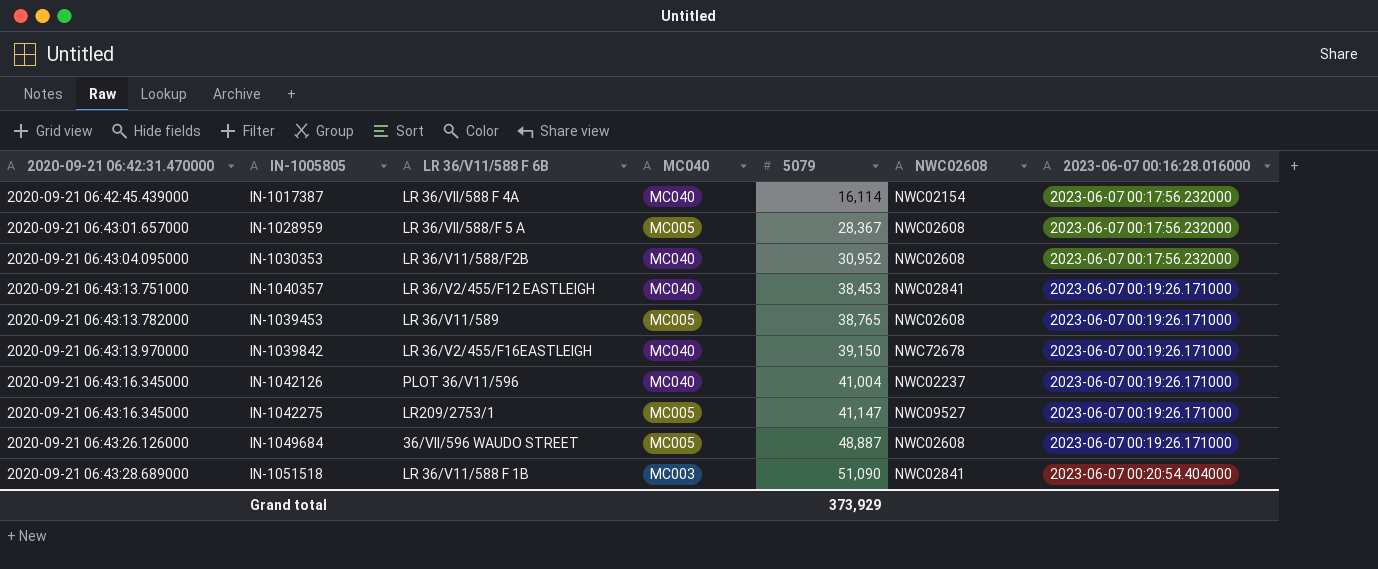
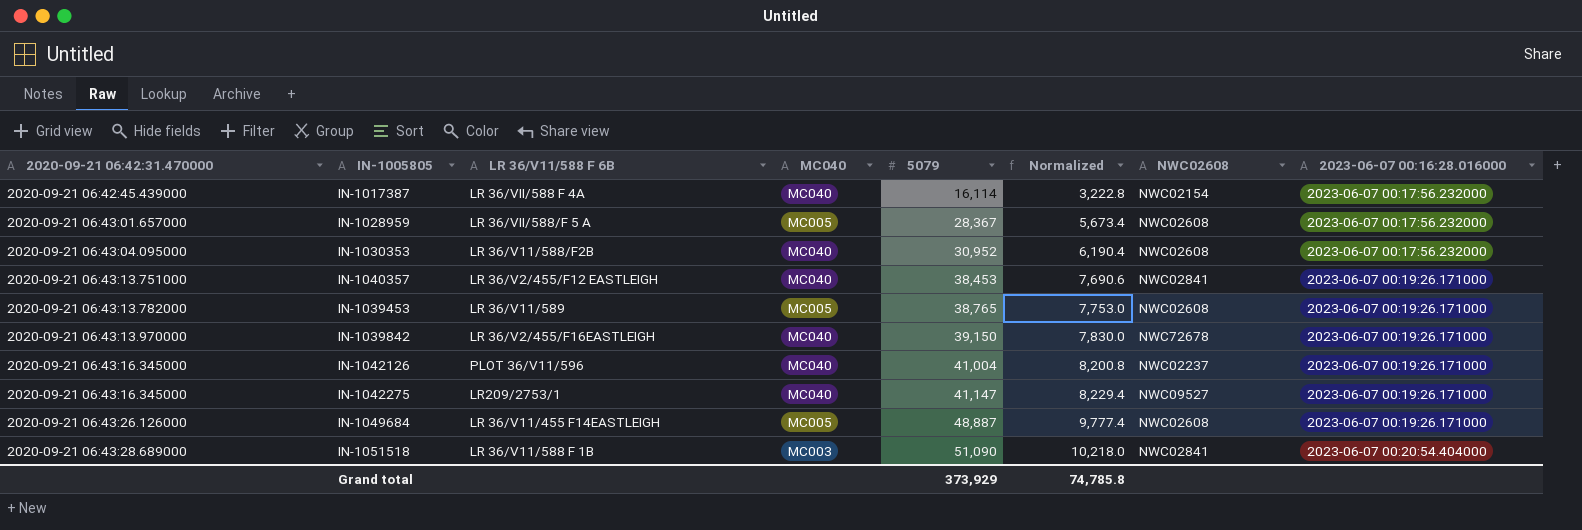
column Normalized | formula: none -> [5079] * 0.2
IN-1042275 | MC040: MC005 -> MC040
IN-1049684 | LR 36/V11/588 F 6B: 36/VII/596 WAUDO STREET -> LR 36/V11/455 F14EASTLEIGH

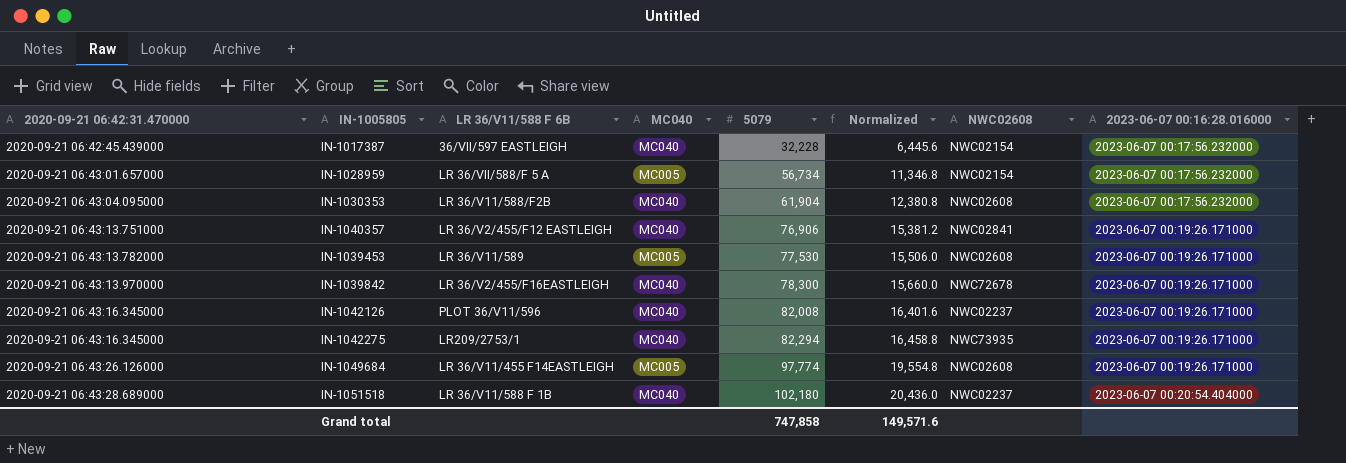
IN-1017387 | LR 36/V11/588 F 6B: LR 36/VII/588 F 4A -> 36/VII/597 EASTLEIGH
IN-1017387 | 5079: 16,114 -> 32,228
IN-1017387 | Normalized: 3,222.8 -> 6,445.6
IN-1028959 | 5079: 28,367 -> 56,734
IN-1028959 | Normalized: 5,673.4 -> 11,346.8
IN-1028959 | NWC02608: NWC02608 -> NWC02154
IN-1030353 | 5079: 30,952 -> 61,904
IN-1030353 | Normalized: 6,190.4 -> 12,380.8
IN-1040357 | 5079: 38,453 -> 76,906
IN-1040357 | Normalized: 7,690.6 -> 15,381.2
IN-1039453 | 5079: 38,765 -> 77,530
IN-1039453 | Normalized: 7,753.0 -> 15,506.0
IN-1039842 | 5079: 39,150 -> 78,300
IN-1039842 | Normalized: 7,830.0 -> 15,660.0
IN-1042126 | 5079: 41,004 -> 82,008
IN-1042126 | Normalized: 8,200.8 -> 16,401.6
IN-1042275 | 5079: 41,147 -> 82,294
IN-1042275 | Normalized: 8,229.4 -> 16,458.8
IN-1042275 | NWC02608: NWC09527 -> NWC73935
IN-1049684 | 5079: 48,887 -> 97,774
IN-1049684 | Normalized: 9,777.4 -> 19,554.8
IN-1051518 | MC040: MC003 -> MC040
IN-1051518 | 5079: 51,090 -> 102,180
IN-1051518 | Normalized: 10,218.0 -> 20,436.0
IN-1051518 | NWC02608: NWC02841 -> NWC02237
Grand total | 5079: 373,929 -> 747,858
Grand total | Normalized: 74,785.8 -> 149,571.6

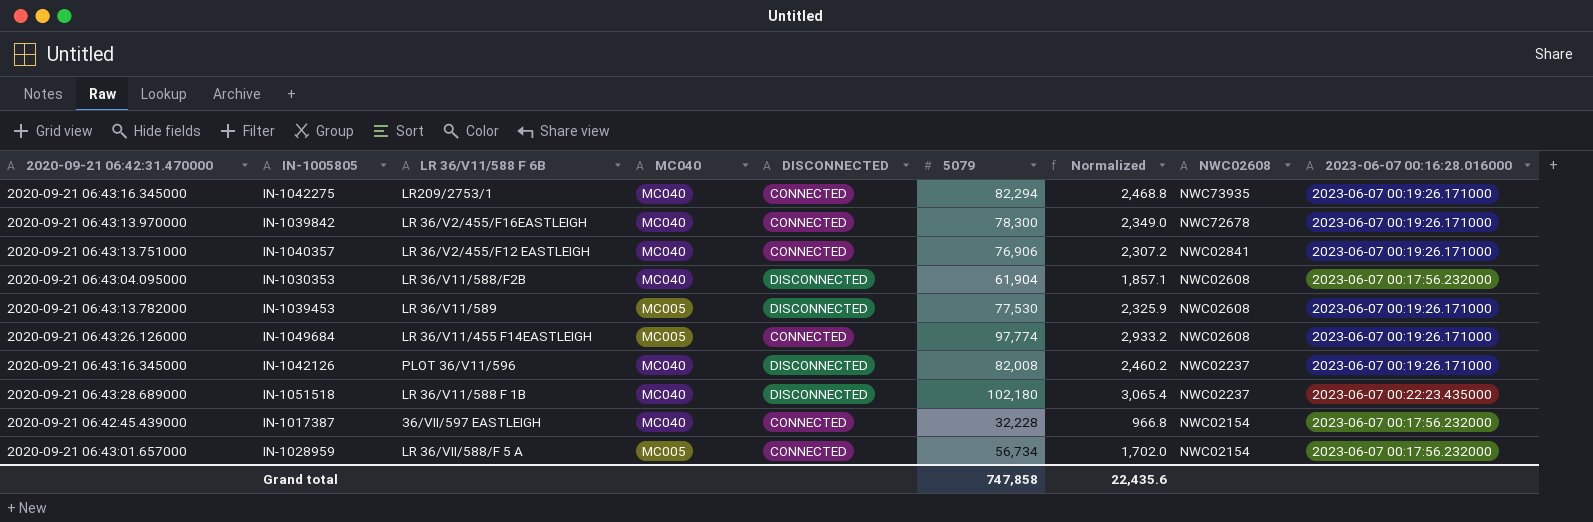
row order: 2020-09-21 06:42:31.470000 ascending -> NWC02608 descending
column DISCONNECTED | position: none -> 5
column Normalized | formula: [5079] * 0.2 -> [5079] * 0.03
IN-1051518 | 2023-06-07 00:16:28.016000: 2023-06-07 00:20:54.404000 -> 2023-06-07 00:22:23.435000
Grand total | Normalized: 149,571.6 -> 22,435.6

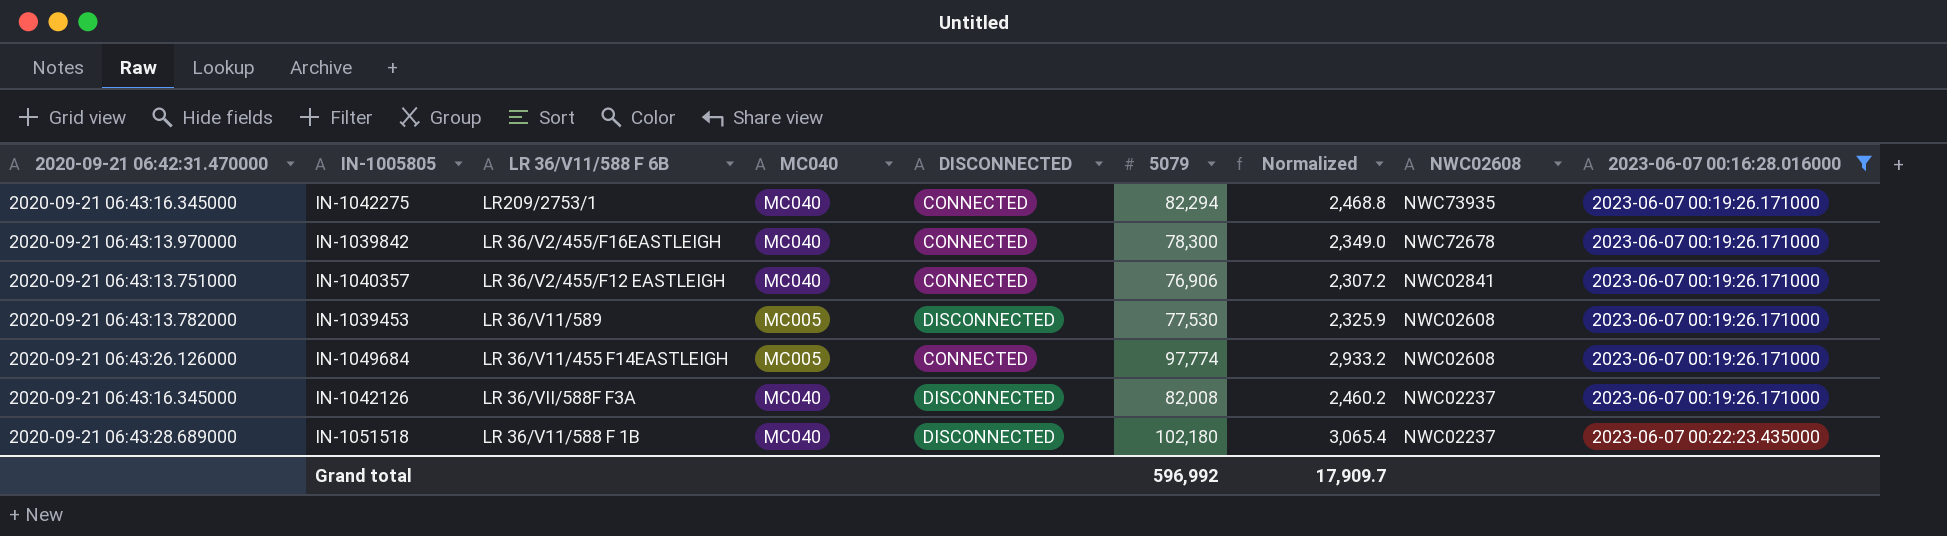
filter: none -> 2023-06-07 00:16:28.016000 != 2023-06-07 00:17:56.232000
IN-1042126 | LR 36/V11/588 F 6B: PLOT 36/V11/596 -> LR 36/VII/588F F3A
Grand total | 5079: 747,858 -> 596,992
Grand total | Normalized: 22,435.6 -> 17,909.7

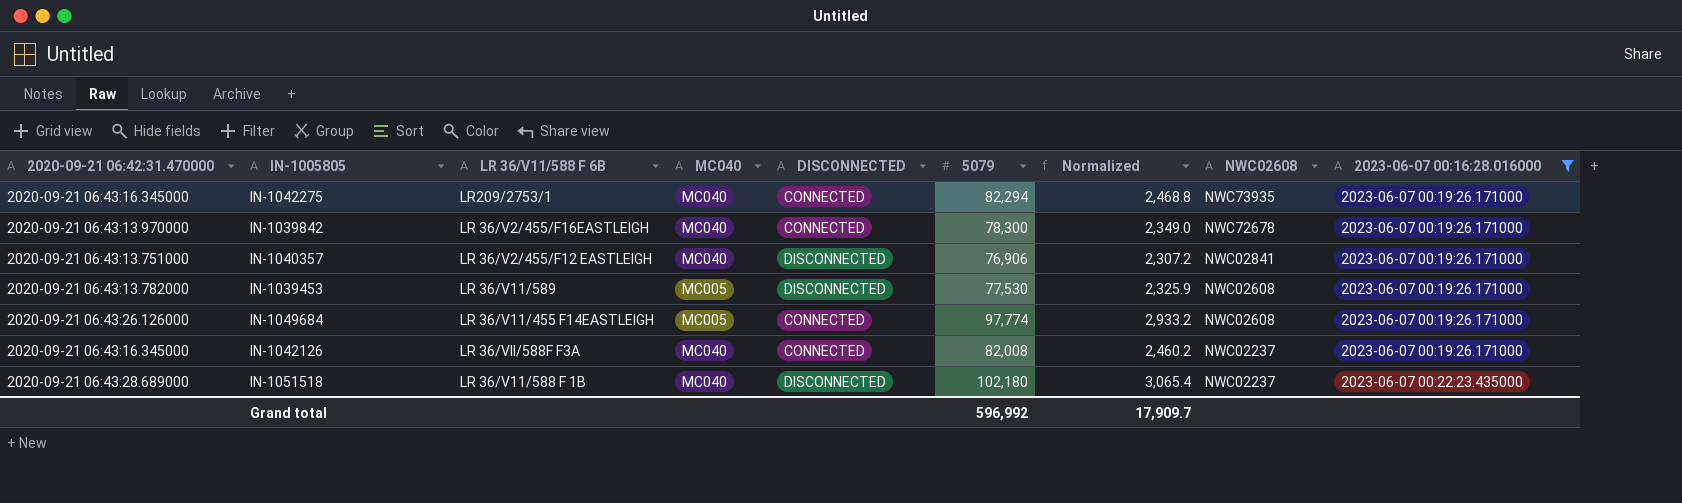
IN-1040357 | DISCONNECTED: CONNECTED -> DISCONNECTED
IN-1042126 | DISCONNECTED: DISCONNECTED -> CONNECTED

